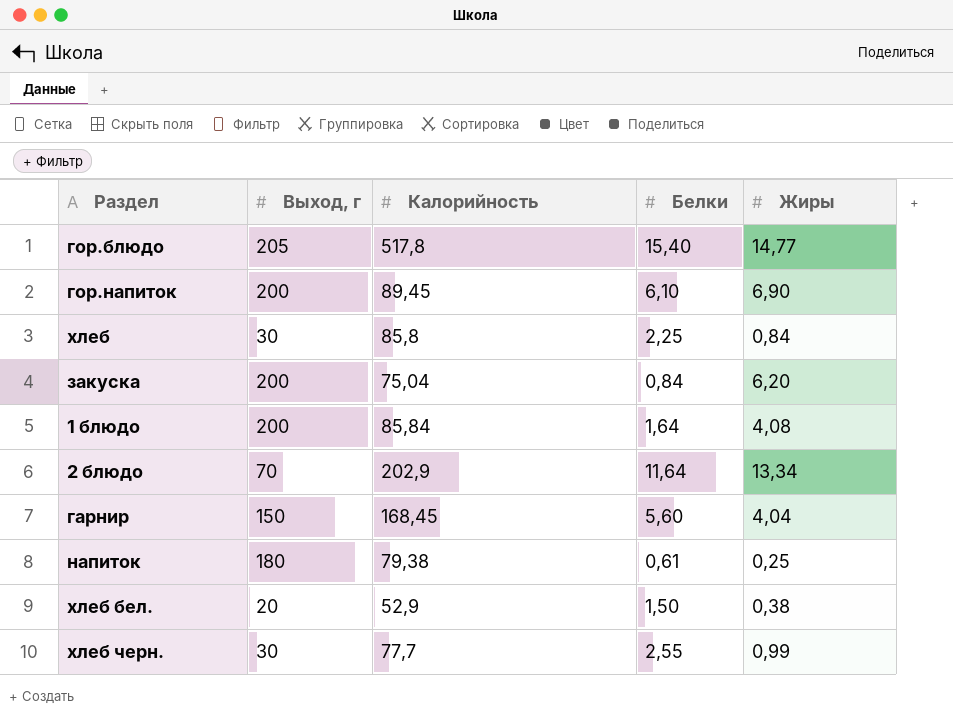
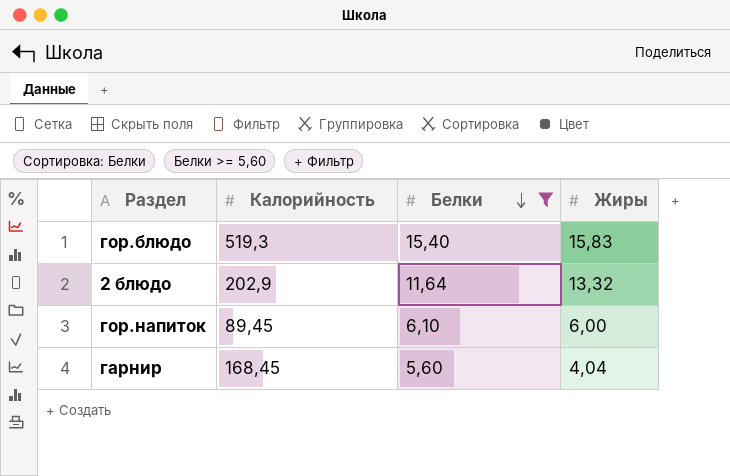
filter: none -> Белки >= 5,60
row order: none -> Белки descending
column Выход, г | position: 2 -> none
гор.блюдо | Калорийность: 517,8 -> 519,3
гор.блюдо | Жиры: 14,77 -> 15,83
2 блюдо | Жиры: 13,34 -> 13,32
гор.напиток | Жиры: 6,90 -> 6,00

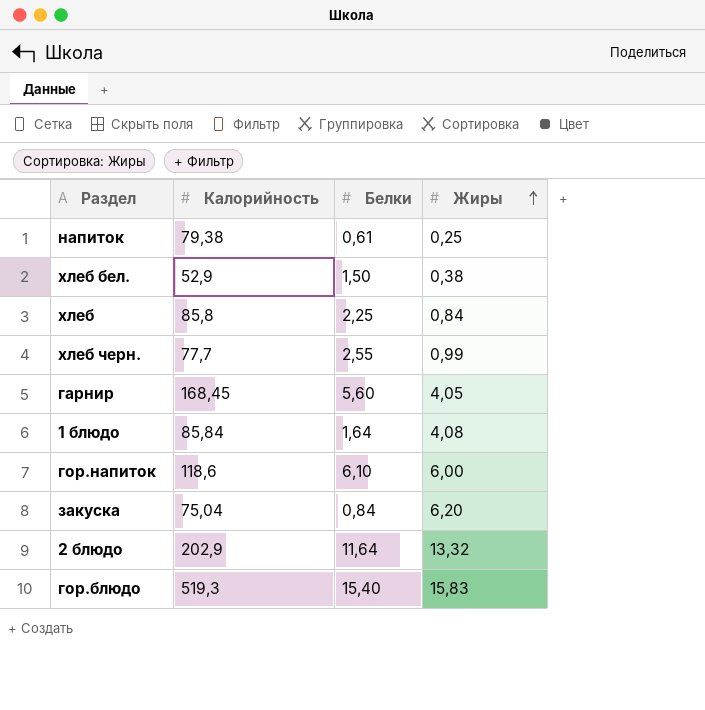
filter: Белки >= 5,60 -> none
row order: Белки descending -> Жиры ascending
гарнир | Жиры: 4,04 -> 4,05
гор.напиток | Калорийность: 89,45 -> 118,6

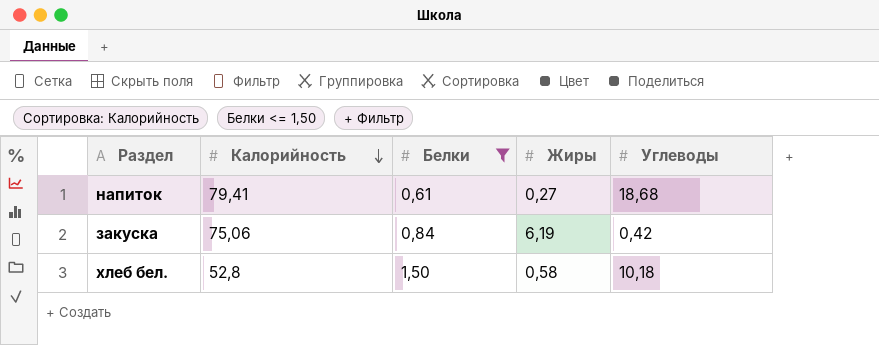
filter: none -> Белки <= 1,50
row order: Жиры ascending -> Калорийность descending
column Углеводы | position: none -> 5
напиток | Калорийность: 79,38 -> 79,41
напиток | Жиры: 0,25 -> 0,27
закуска | Калорийность: 75,04 -> 75,06
закуска | Жиры: 6,20 -> 6,19
хлеб бел. | Калорийность: 52,9 -> 52,8
хлеб бел. | Жиры: 0,38 -> 0,58

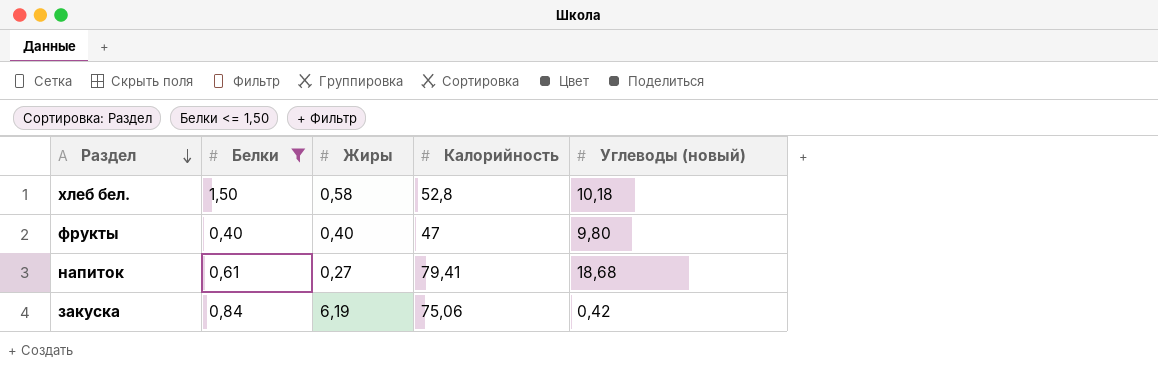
row order: Калорийность descending -> Раздел descending
column Калорийность | position: 2 -> 4
column name: Углеводы -> Углеводы (новый)
row фрукты: none -> 0,40 | 0,40 | 47 | 9,80

